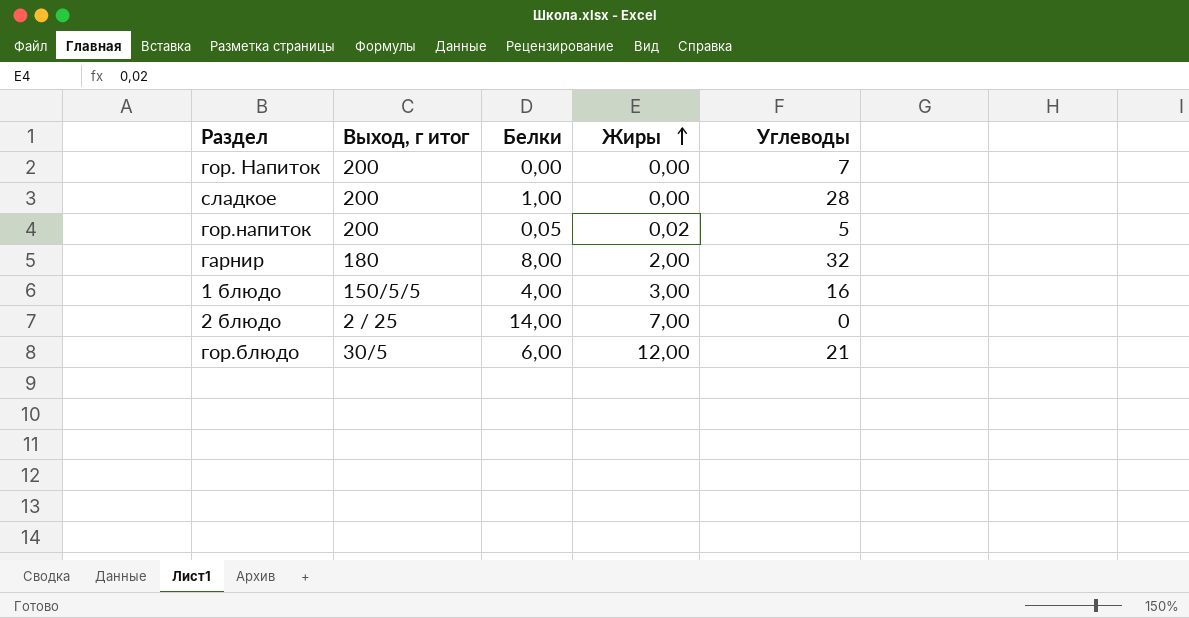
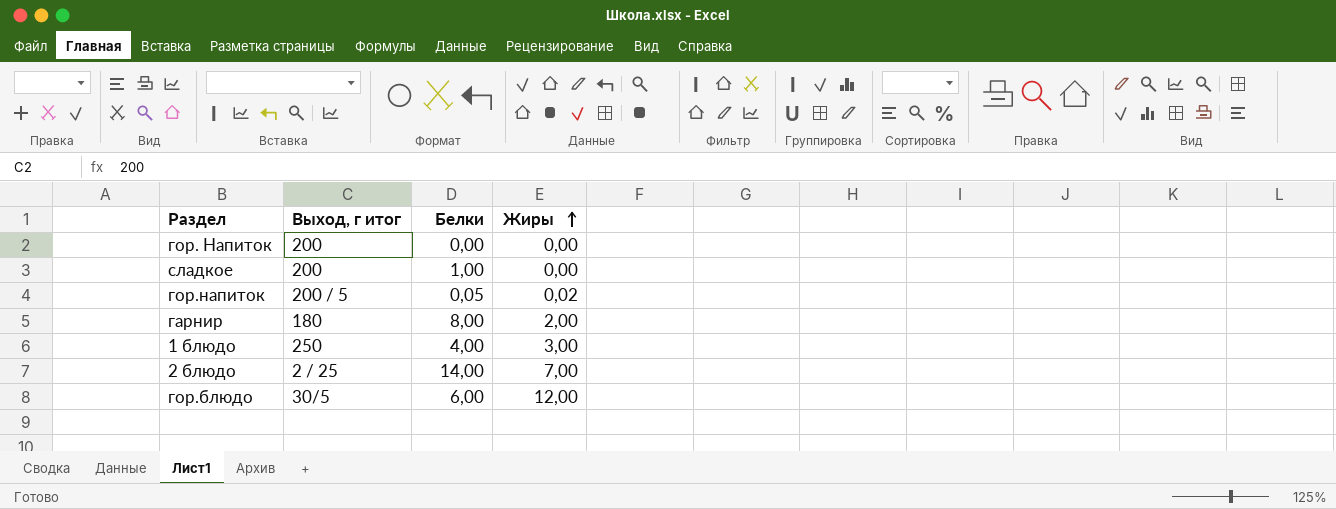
column Углеводы | position: 5 -> none
гор.напиток | Выход, г итог: 200 -> 200 / 5
1 блюдо | Выход, г итог: 150/5/5 -> 250

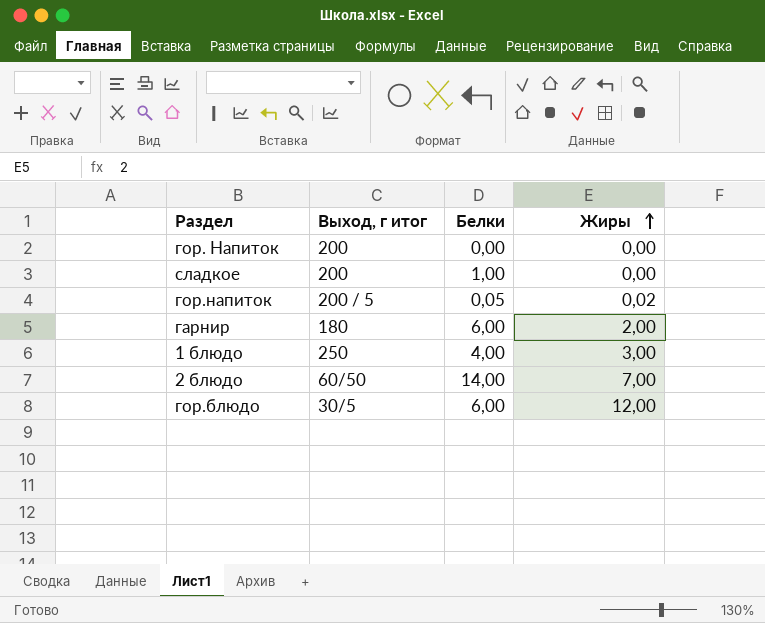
гарнир | Белки: 8,00 -> 6,00
2 блюдо | Выход, г итог: 2 / 25 -> 60/50

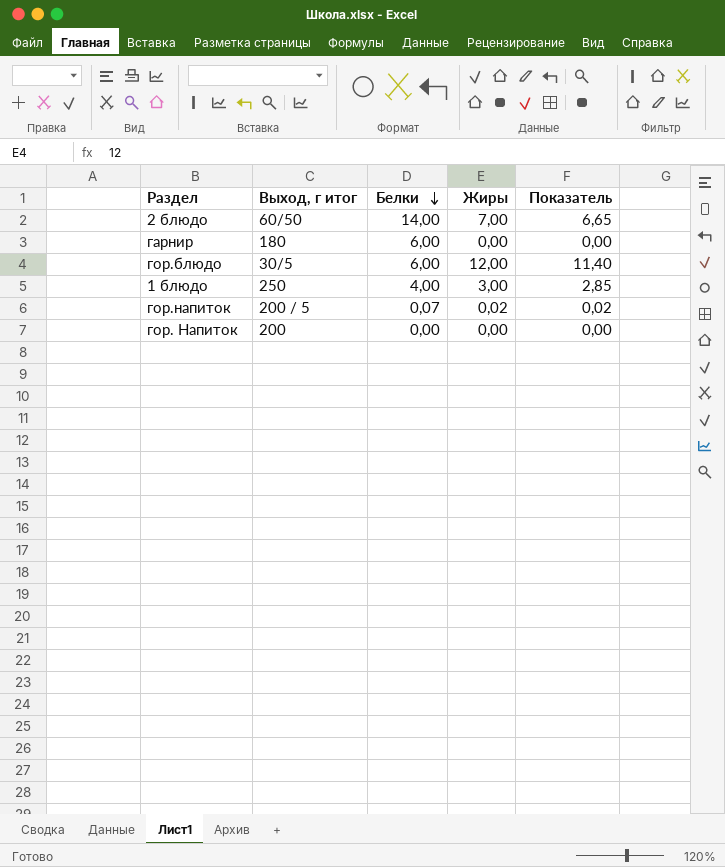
row order: Жиры ascending -> Белки descending
column Показатель | formula: none -> [Жиры] * 0,95
row сладкое: 200 | 1,00 | 0,00 -> none
гарнир | Жиры: 2,00 -> 0,00
гор.напиток | Белки: 0,05 -> 0,07

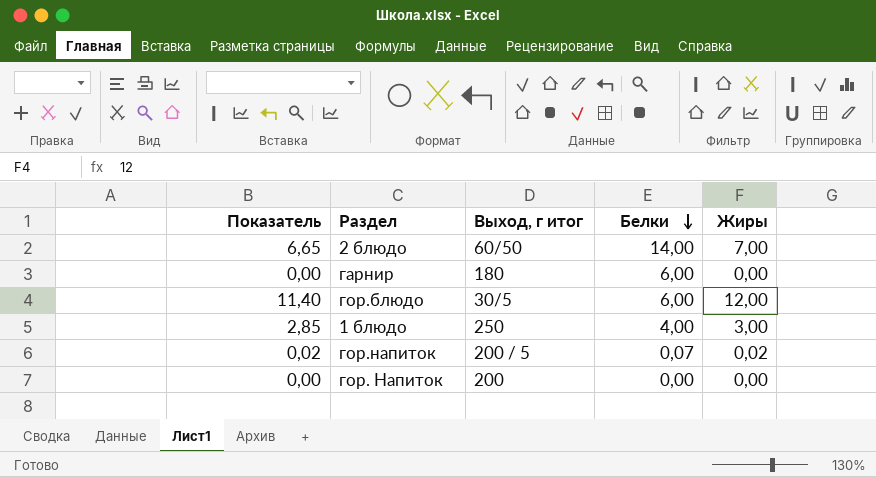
column Показатель | position: 5 -> 1

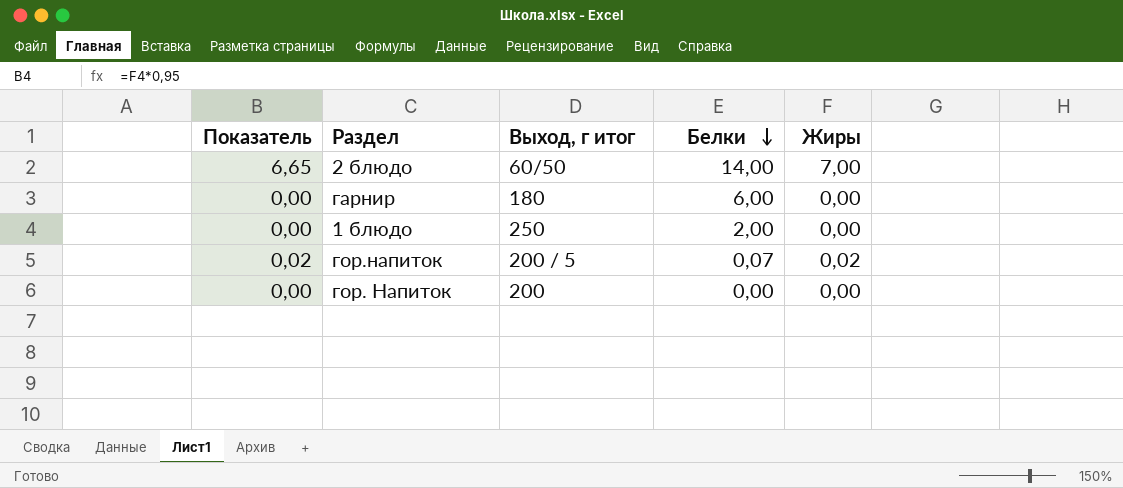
row гор.блюдо: 11,40 | 30/5 | 6,00 | 12,00 -> none
1 блюдо | Показатель: 2,85 -> 0,00
1 блюдо | Белки: 4,00 -> 2,00
1 блюдо | Жиры: 3,00 -> 0,00

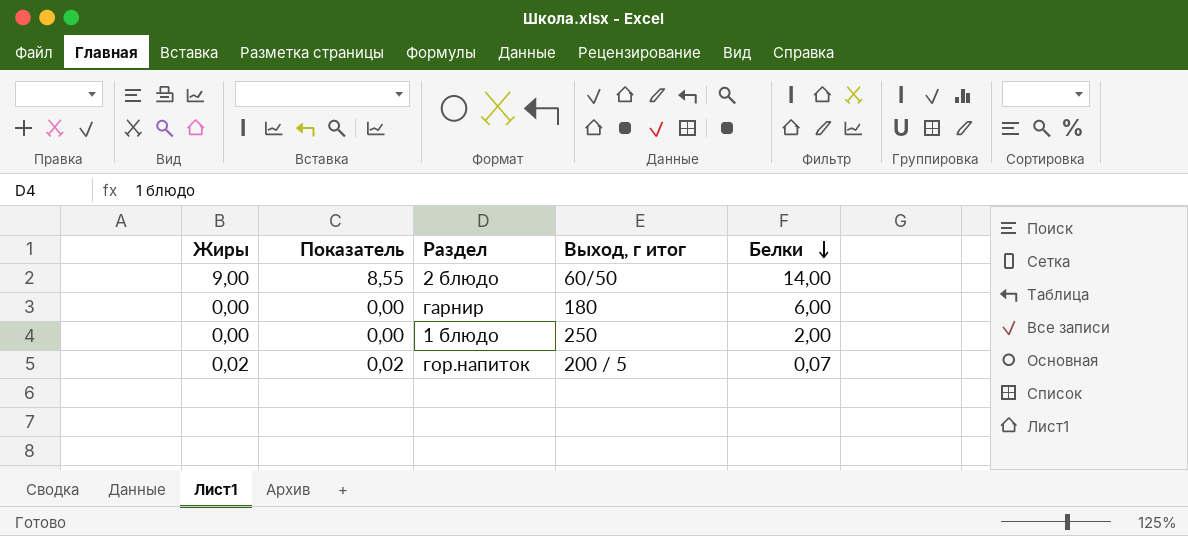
column Жиры | position: 5 -> 1
row гор. Напиток: 0,00 | 200 | 0,00 | 0,00 -> none
2 блюдо | Жиры: 7,00 -> 9,00
2 блюдо | Показатель: 6,65 -> 8,55

